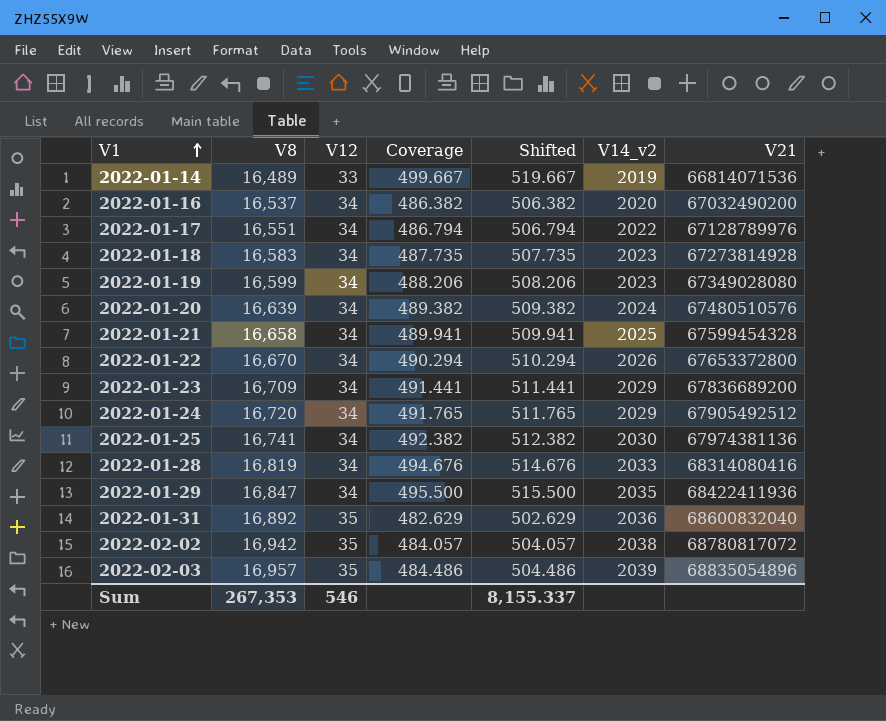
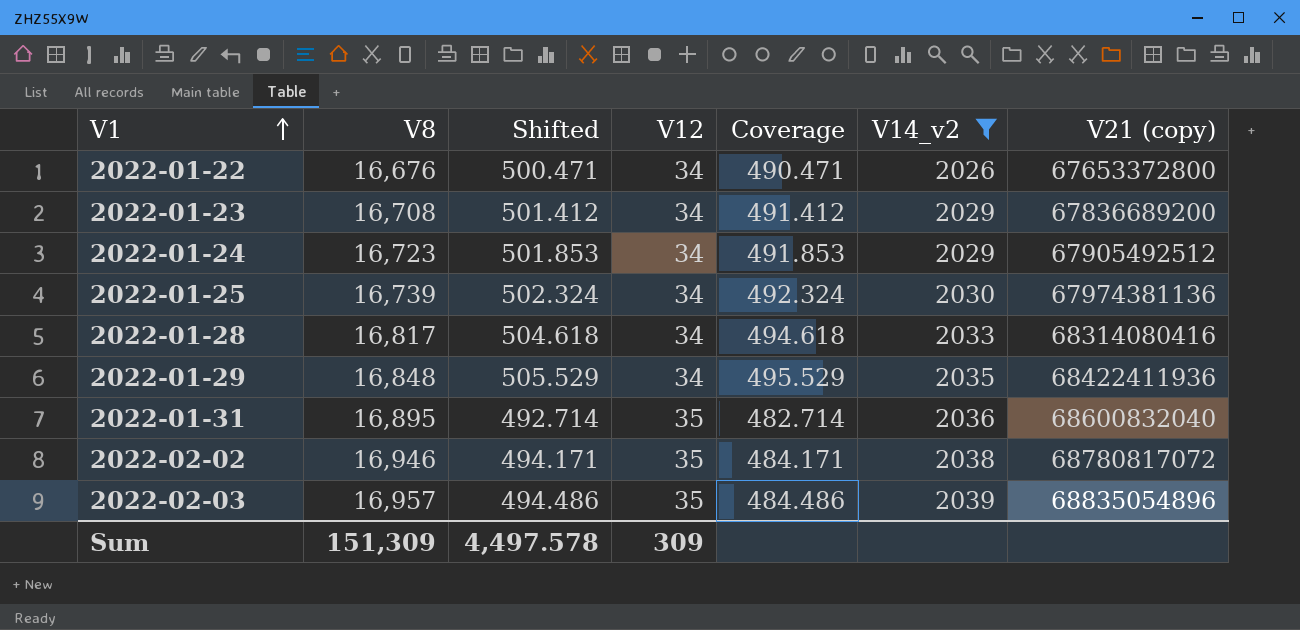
filter: none -> V14_v2 >= 2026
column Shifted | formula: [Coverage] + 20 -> [Coverage] + 10
column Shifted | position: 5 -> 3
column name: V21 -> V21 (copy)
2022-01-22 | V8: 16,670 -> 16,676
2022-01-22 | Coverage: 490.294 -> 490.471
2022-01-23 | V8: 16,709 -> 16,708
2022-01-23 | Coverage: 491.441 -> 491.412
2022-01-24 | V8: 16,720 -> 16,723
2022-01-24 | Coverage: 491.765 -> 491.853
2022-01-25 | V8: 16,741 -> 16,739
2022-01-25 | Coverage: 492.382 -> 492.324
2022-01-28 | V8: 16,819 -> 16,817
2022-01-28 | Coverage: 494.676 -> 494.618
2022-01-29 | V8: 16,847 -> 16,848
2022-01-29 | Coverage: 495.500 -> 495.529
2022-01-31 | V8: 16,892 -> 16,895
2022-01-31 | Coverage: 482.629 -> 482.714
2022-02-02 | V8: 16,942 -> 16,946
2022-02-02 | Coverage: 484.057 -> 484.171
Sum | V8: 267,353 -> 151,309
Sum | Shifted: 8,155.337 -> 4,497.578
Sum | V12: 546 -> 309

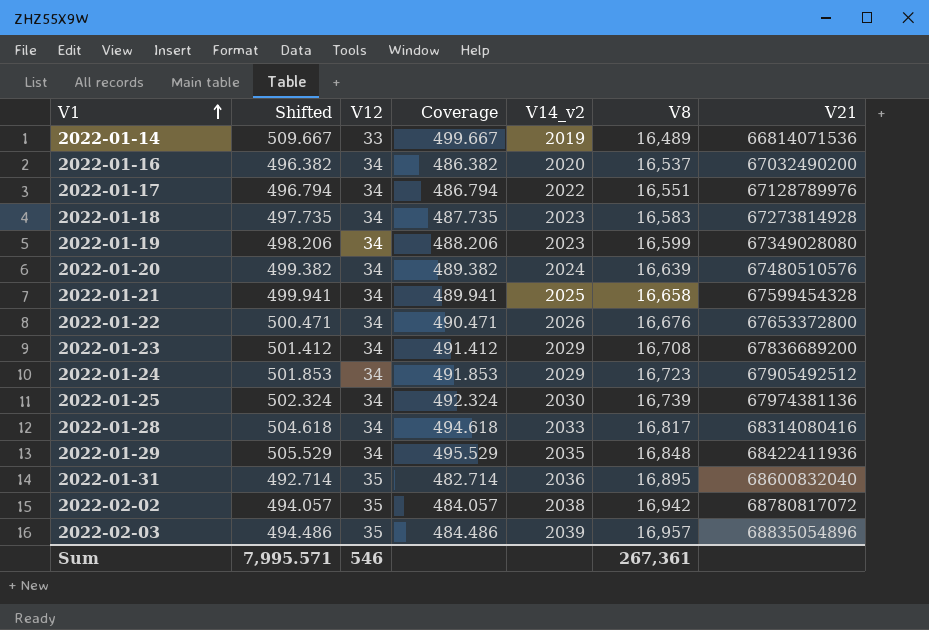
filter: V14_v2 >= 2026 -> none
column V8 | position: 2 -> 6
column name: V21 (copy) -> V21
2022-02-02 | Shifted: 494.171 -> 494.057
2022-02-02 | Coverage: 484.171 -> 484.057
2022-02-02 | V8: 16,946 -> 16,942
Sum | Shifted: 4,497.578 -> 7,995.571
Sum | V12: 309 -> 546
Sum | V8: 151,309 -> 267,361

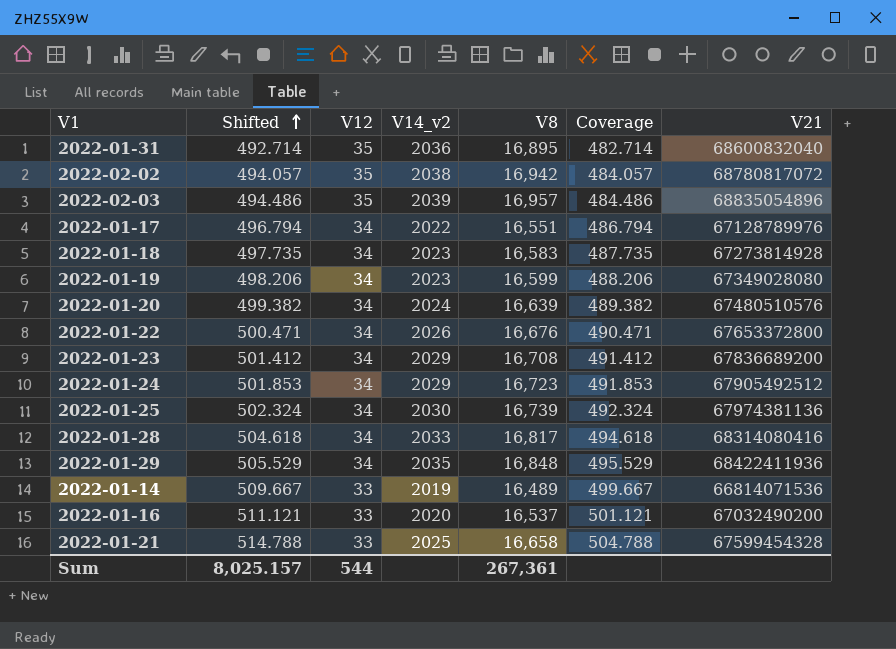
row order: V1 ascending -> Shifted ascending
column Coverage | position: 4 -> 6
2022-01-16 | Shifted: 496.382 -> 511.121
2022-01-16 | V12: 34 -> 33
2022-01-16 | Coverage: 486.382 -> 501.121
2022-01-21 | Shifted: 499.941 -> 514.788
2022-01-21 | V12: 34 -> 33
2022-01-21 | Coverage: 489.941 -> 504.788
Sum | Shifted: 7,995.571 -> 8,025.157
Sum | V12: 546 -> 544

